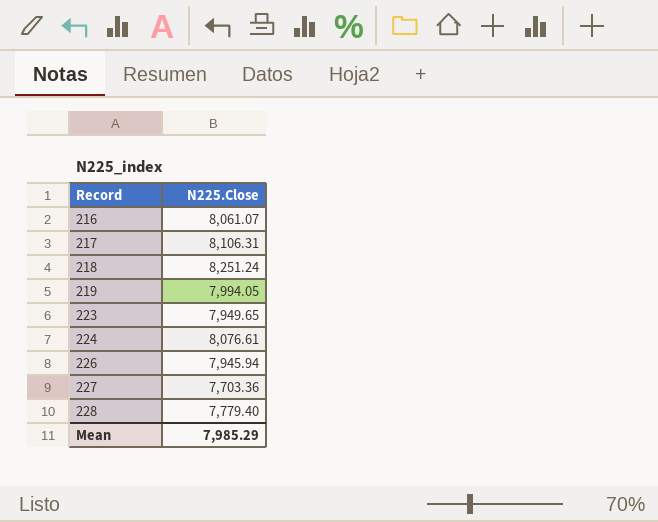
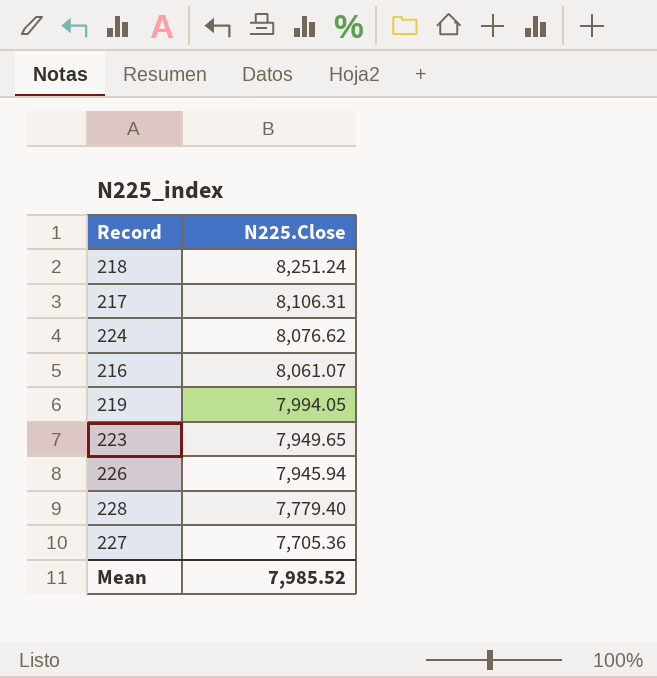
row order: Record ascending -> N225.Close descending
224 | N225.Close: 8,076.61 -> 8,076.62
227 | N225.Close: 7,703.36 -> 7,705.36
Mean | N225.Close: 7,985.29 -> 7,985.52

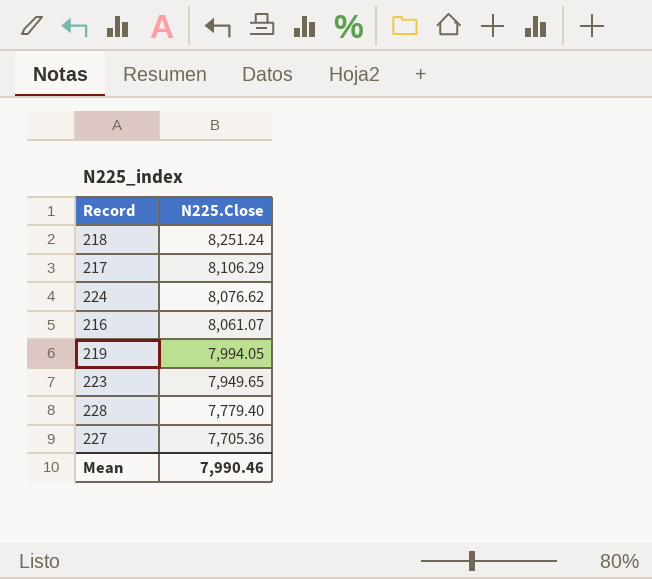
row 226: 7,945.94 -> none
217 | N225.Close: 8,106.31 -> 8,106.29
Mean | N225.Close: 7,985.52 -> 7,990.46

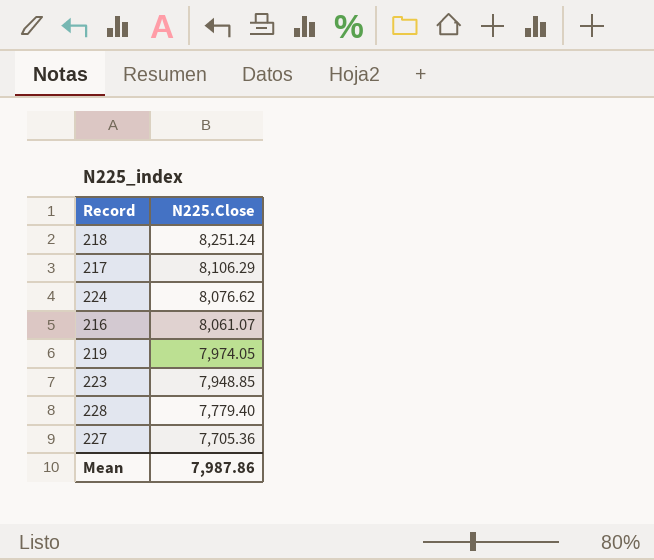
219 | N225.Close: 7,994.05 -> 7,974.05
223 | N225.Close: 7,949.65 -> 7,948.85
Mean | N225.Close: 7,990.46 -> 7,987.86

